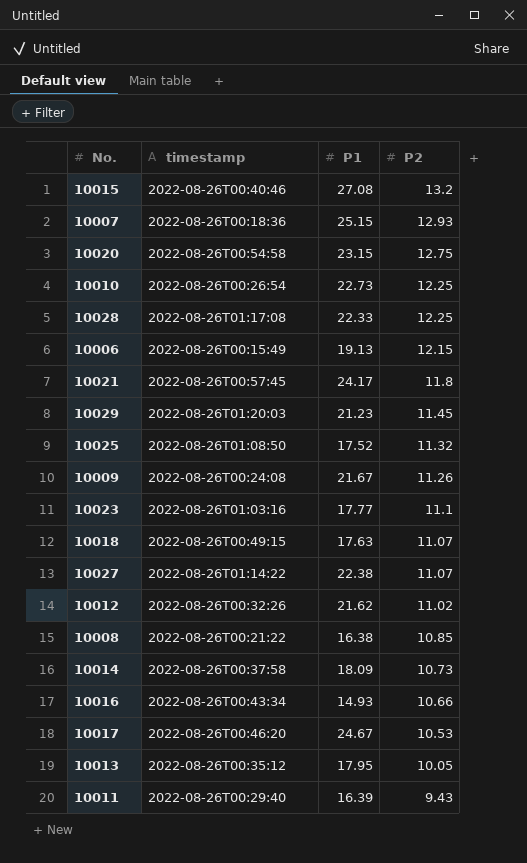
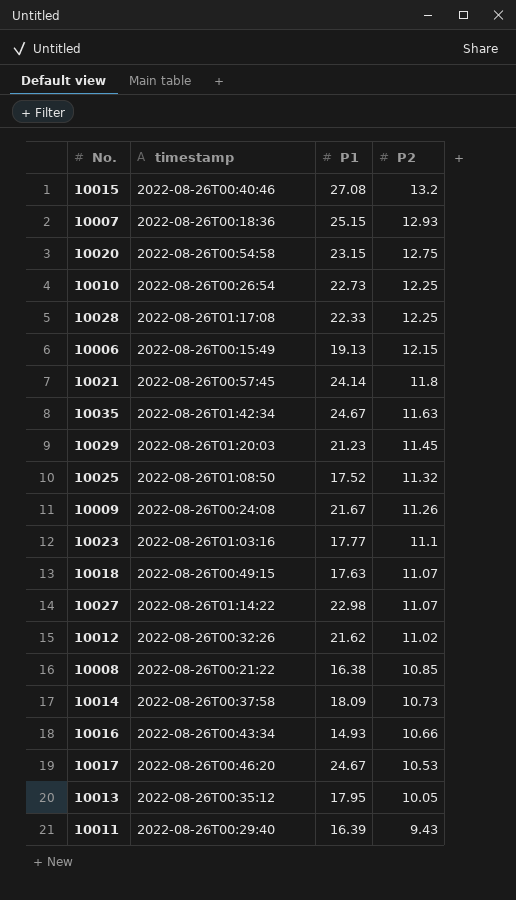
10021 | P1: 24.17 -> 24.14
row 10035: none -> 2022-08-26T01:42:34 | 24.67 | 11.63
10027 | P1: 22.38 -> 22.98

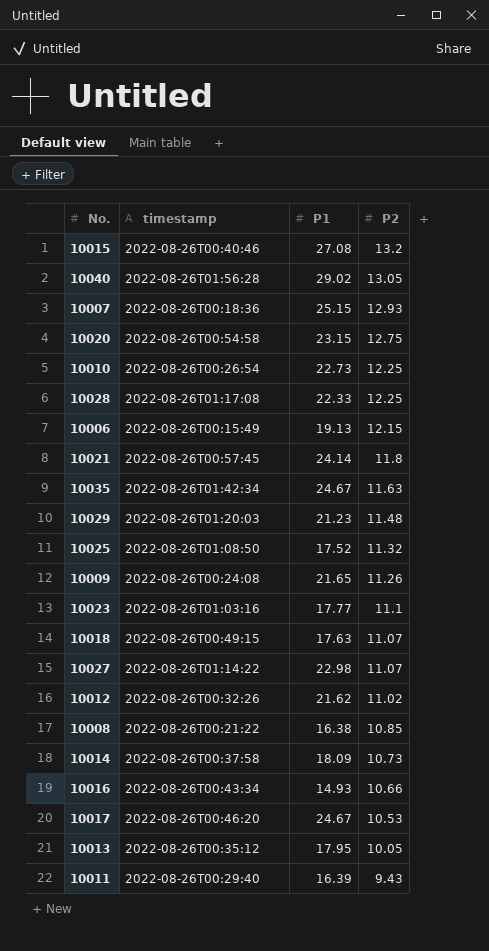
row 10040: none -> 2022-08-26T01:56:28 | 29.02 | 13.05
10029 | P2: 11.45 -> 11.48
10009 | P1: 21.67 -> 21.65

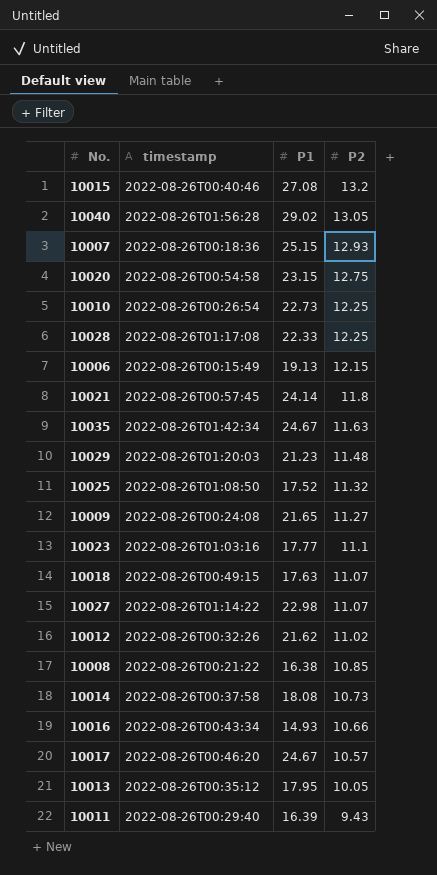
10009 | P2: 11.26 -> 11.27
10014 | P1: 18.09 -> 18.08
10017 | P2: 10.53 -> 10.57

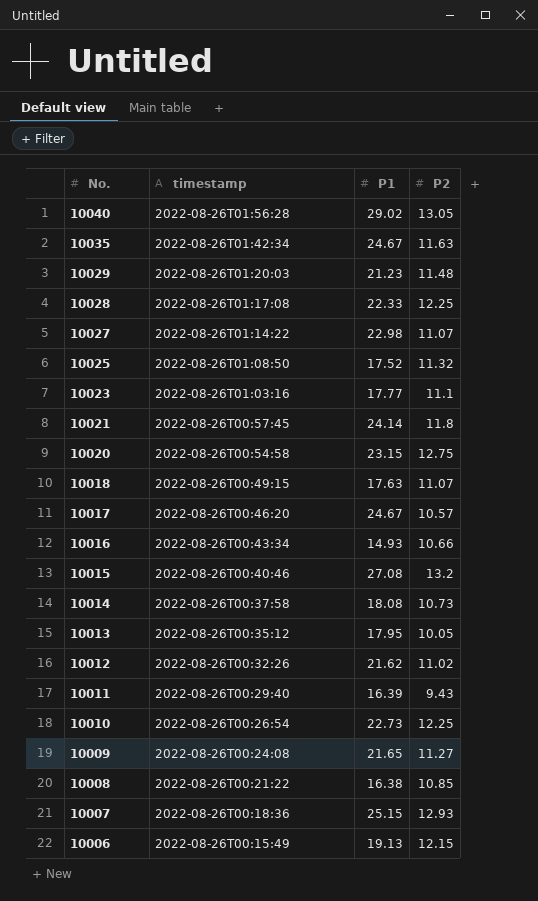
row order: P2 descending -> No. descending

